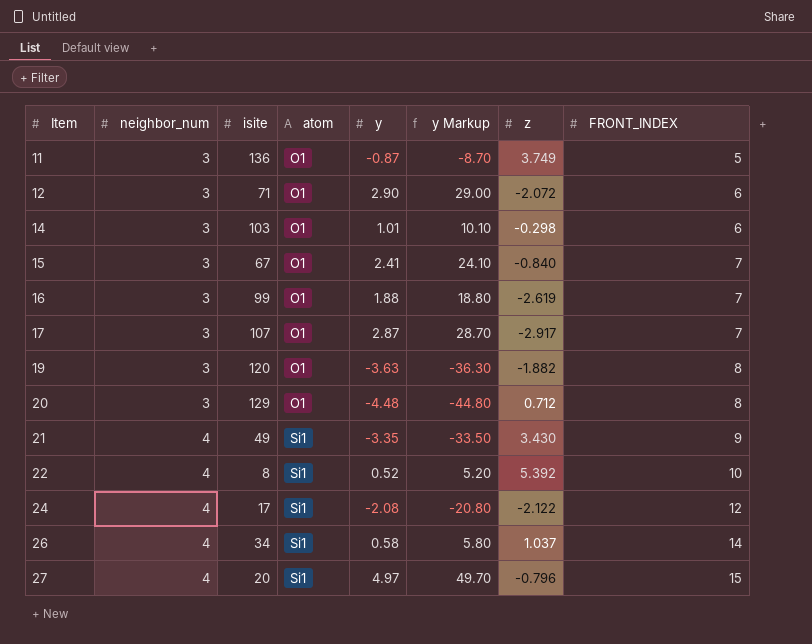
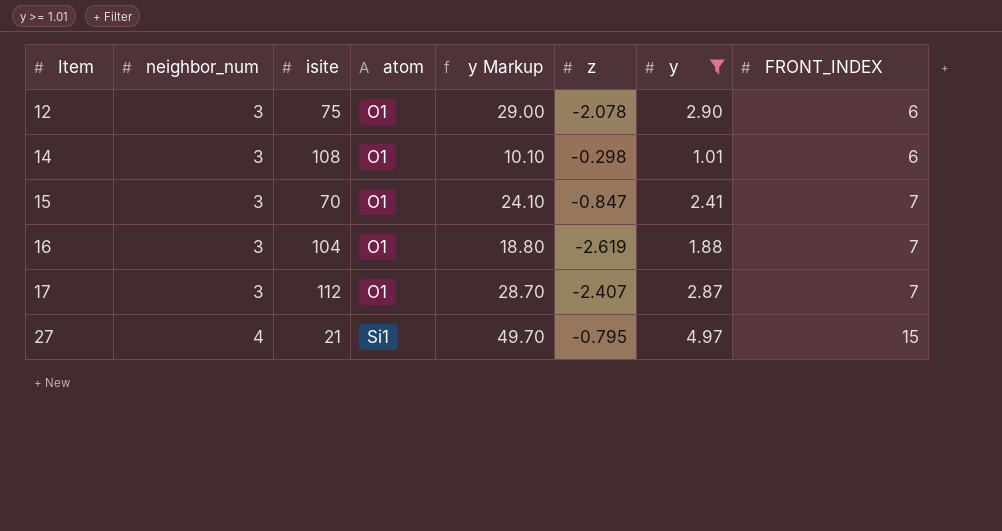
filter: none -> y >= 1.01
column y | position: 5 -> 7
12 | isite: 71 -> 75
12 | z: -2.072 -> -2.078
14 | isite: 103 -> 108
15 | isite: 67 -> 70
15 | z: -0.840 -> -0.847
16 | isite: 99 -> 104
17 | isite: 107 -> 112
17 | z: -2.917 -> -2.407
27 | isite: 20 -> 21
27 | z: -0.796 -> -0.795

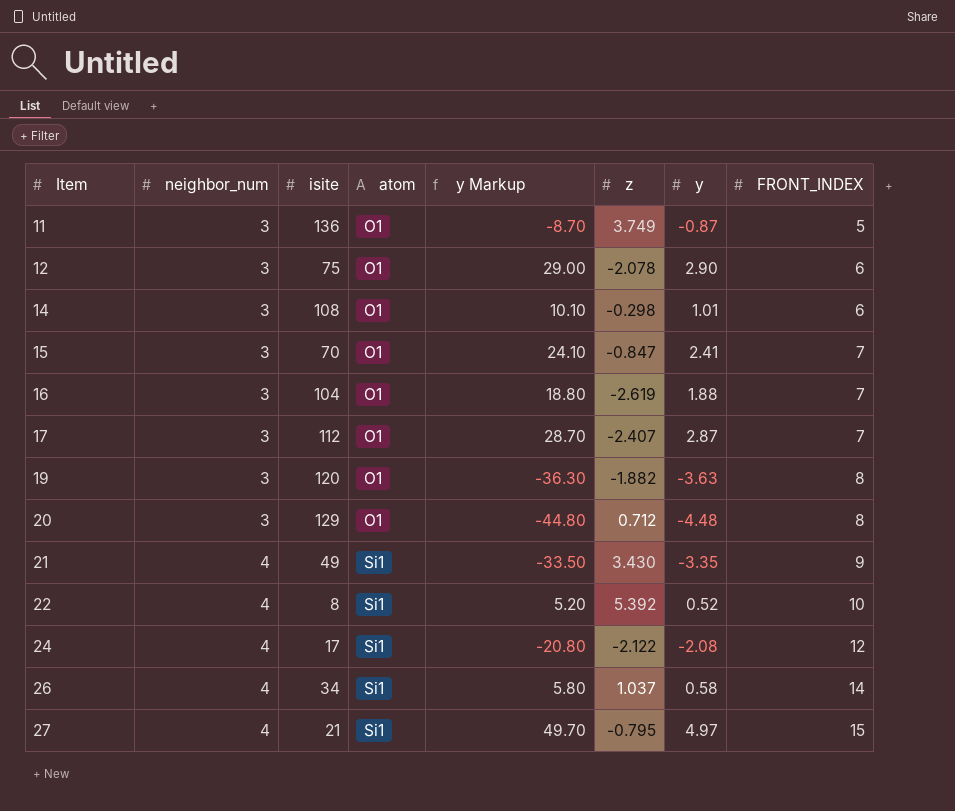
filter: y >= 1.01 -> none

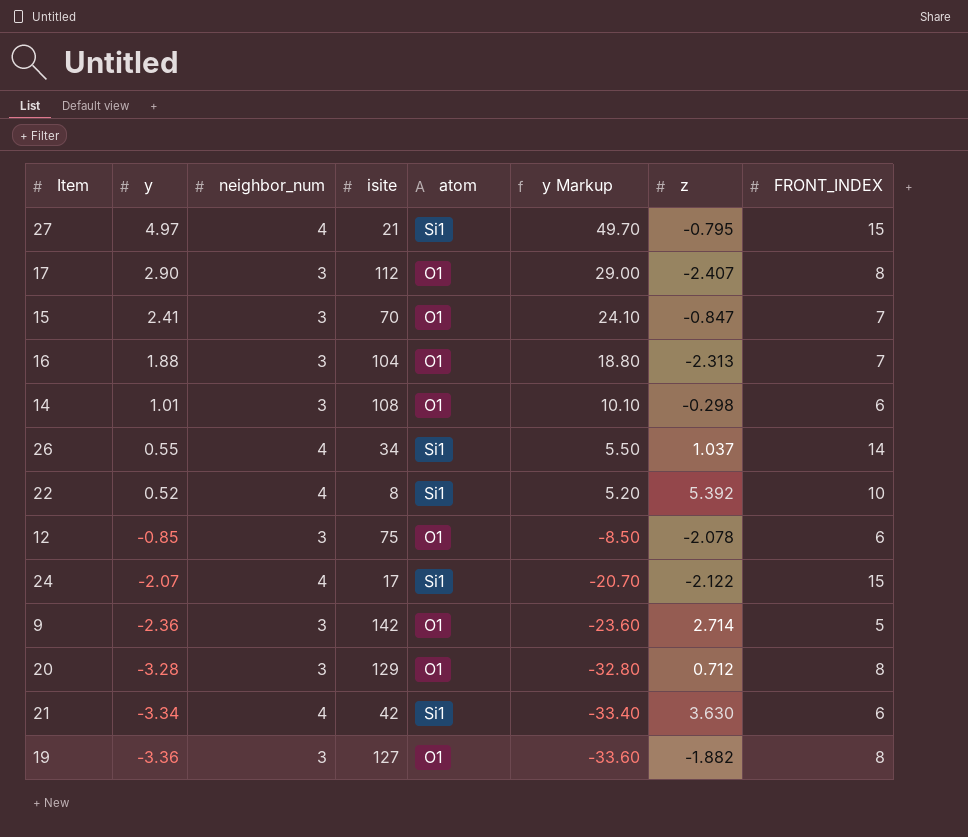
row order: Item ascending -> y descending
column y | position: 7 -> 2
row 11: 3 | 136 | O1 | -8.70 | 3.749 | -0.87 | 5 -> none
17 | y: 2.87 -> 2.90
17 | y Markup: 28.70 -> 29.00
17 | FRONT_INDEX: 7 -> 8
16 | z: -2.619 -> -2.313
26 | y: 0.58 -> 0.55
26 | y Markup: 5.80 -> 5.50
12 | y: 2.90 -> -0.85
12 | y Markup: 29.00 -> -8.50
24 | y: -2.08 -> -2.07
24 | y Markup: -20.80 -> -20.70
24 | FRONT_INDEX: 12 -> 15
row 9: none -> -2.36 | 3 | 142 | O1 | -23.60 | 2.714 | 5
20 | y: -4.48 -> -3.28
20 | y Markup: -44.80 -> -32.80
21 | y: -3.35 -> -3.34
21 | isite: 49 -> 42
21 | y Markup: -33.50 -> -33.40
21 | z: 3.430 -> 3.630
21 | FRONT_INDEX: 9 -> 6
19 | y: -3.63 -> -3.36
19 | isite: 120 -> 127
19 | y Markup: -36.30 -> -33.60

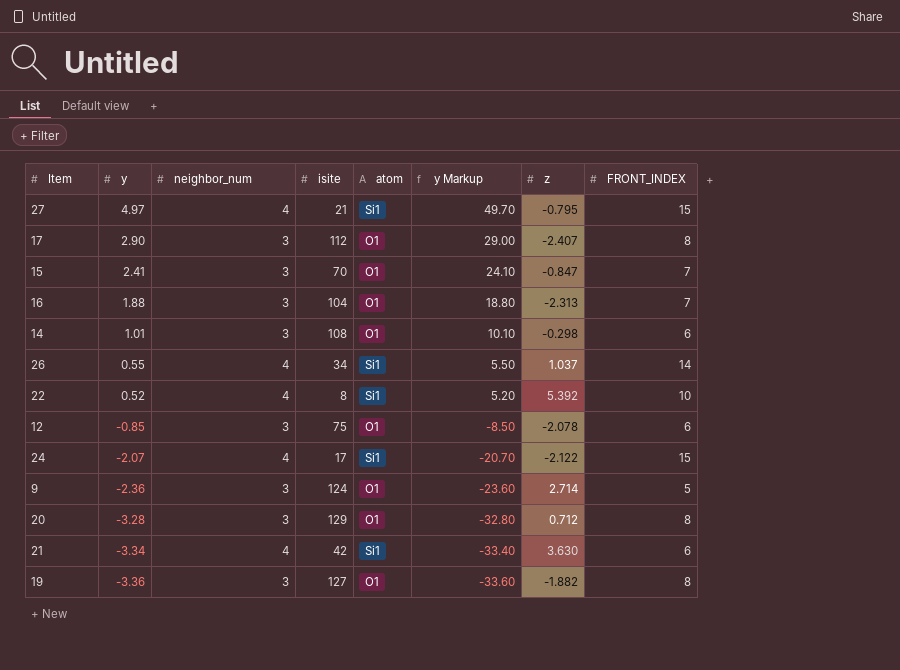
9 | isite: 142 -> 124

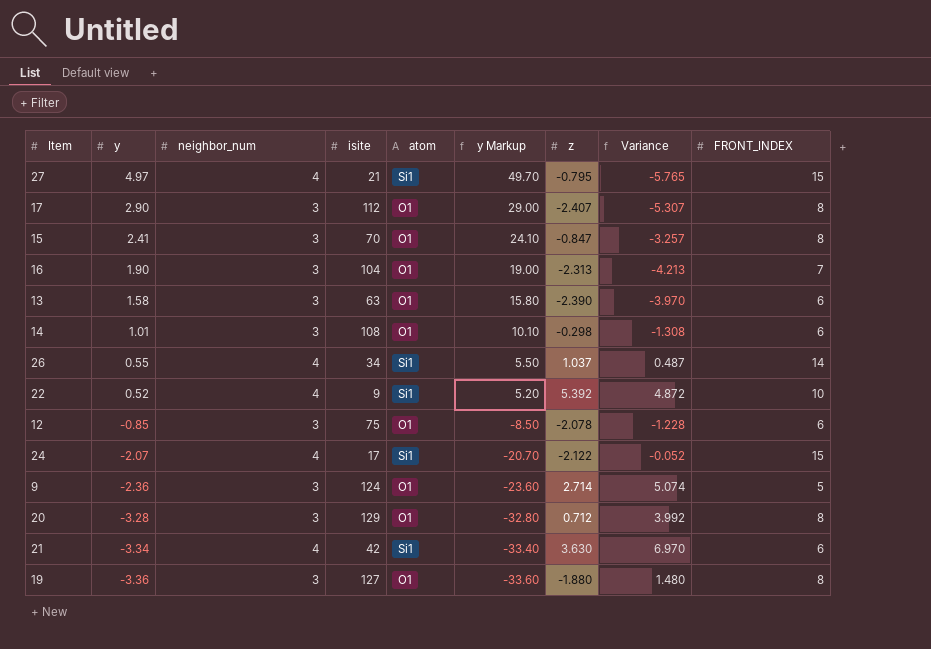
column Variance | formula: none -> [z] - [y]
15 | FRONT_INDEX: 7 -> 8
16 | y: 1.88 -> 1.90
16 | y Markup: 18.80 -> 19.00
row 13: none -> 1.58 | 3 | 63 | O1 | 15.80 | -2.390 | -3.970 | 6
22 | isite: 8 -> 9
19 | z: -1.882 -> -1.880

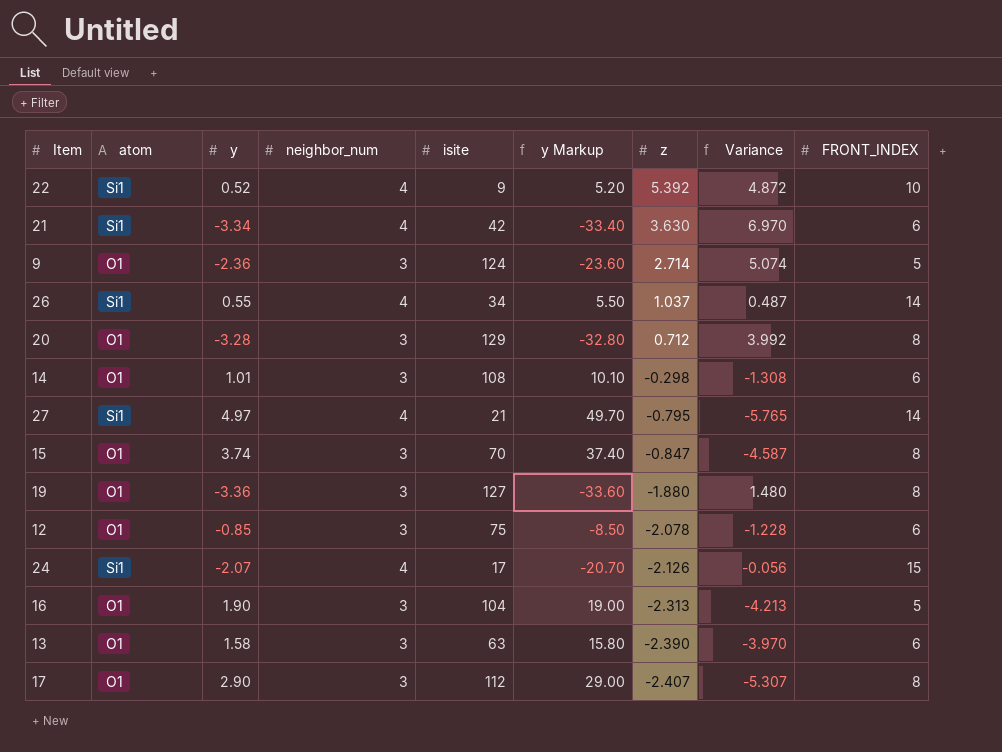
row order: y descending -> z descending
column atom | position: 5 -> 2
27 | FRONT_INDEX: 15 -> 14
15 | y: 2.41 -> 3.74
15 | y Markup: 24.10 -> 37.40
15 | Variance: -3.257 -> -4.587
24 | z: -2.122 -> -2.126
24 | Variance: -0.052 -> -0.056
16 | FRONT_INDEX: 7 -> 5

